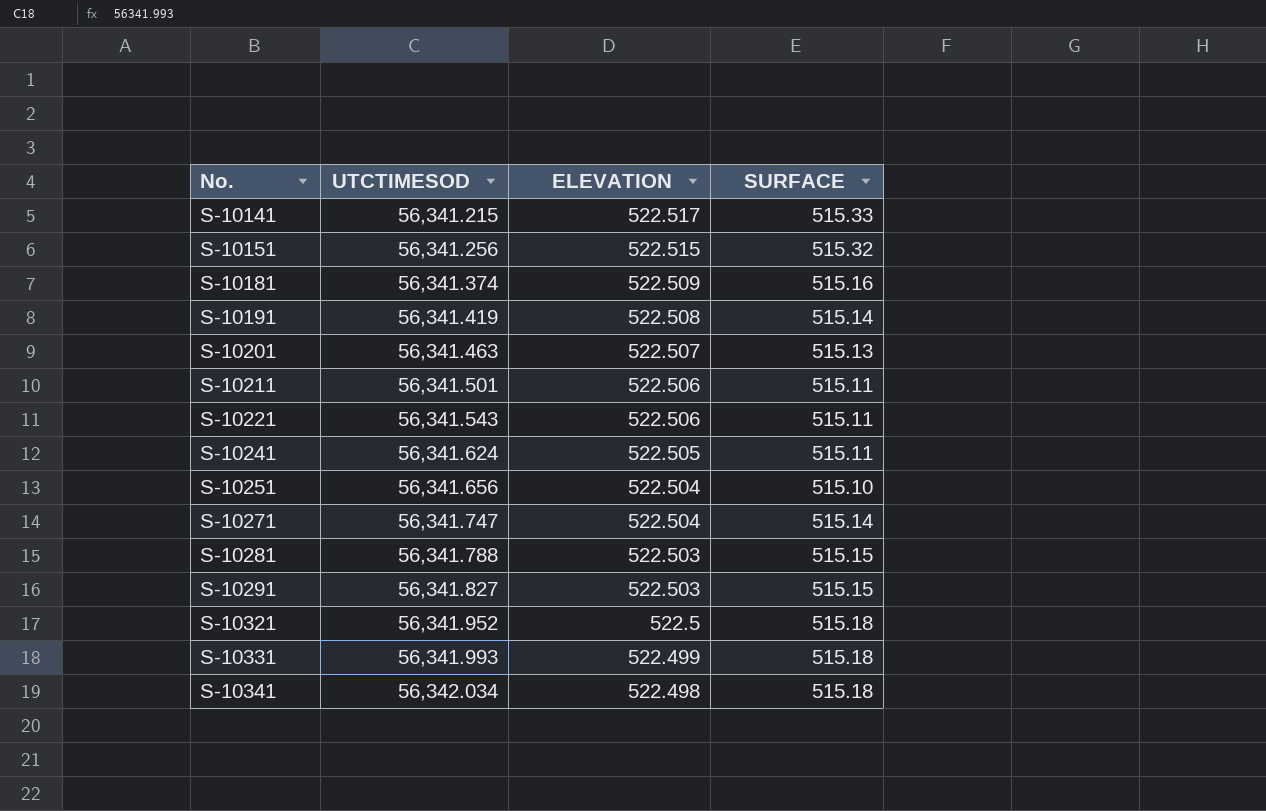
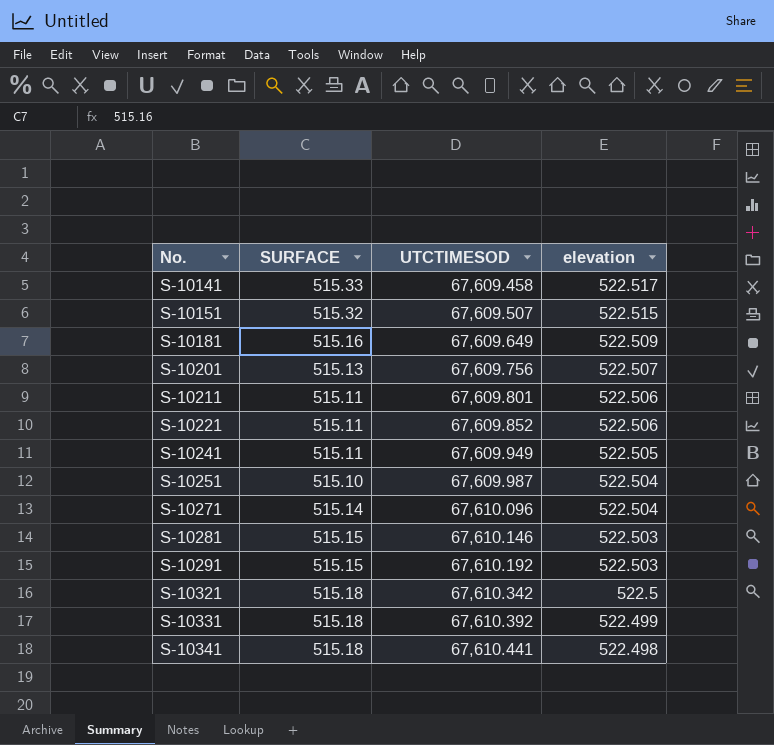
column SURFACE | position: 4 -> 2
column name: ELEVATION -> elevation
row S-10191: 56,341.419 | 522.508 | 515.14 -> none
S-10141 | UTCTIMESOD: 56,341.215 -> 67,609.458
S-10151 | UTCTIMESOD: 56,341.256 -> 67,609.507
S-10181 | UTCTIMESOD: 56,341.374 -> 67,609.649
S-10201 | UTCTIMESOD: 56,341.463 -> 67,609.756
S-10211 | UTCTIMESOD: 56,341.501 -> 67,609.801
S-10221 | UTCTIMESOD: 56,341.543 -> 67,609.852
S-10241 | UTCTIMESOD: 56,341.624 -> 67,609.949
S-10251 | UTCTIMESOD: 56,341.656 -> 67,609.987
S-10271 | UTCTIMESOD: 56,341.747 -> 67,610.096
S-10281 | UTCTIMESOD: 56,341.788 -> 67,610.146
S-10291 | UTCTIMESOD: 56,341.827 -> 67,610.192
S-10321 | UTCTIMESOD: 56,341.952 -> 67,610.342
S-10331 | UTCTIMESOD: 56,341.993 -> 67,610.392
S-10341 | UTCTIMESOD: 56,342.034 -> 67,610.441

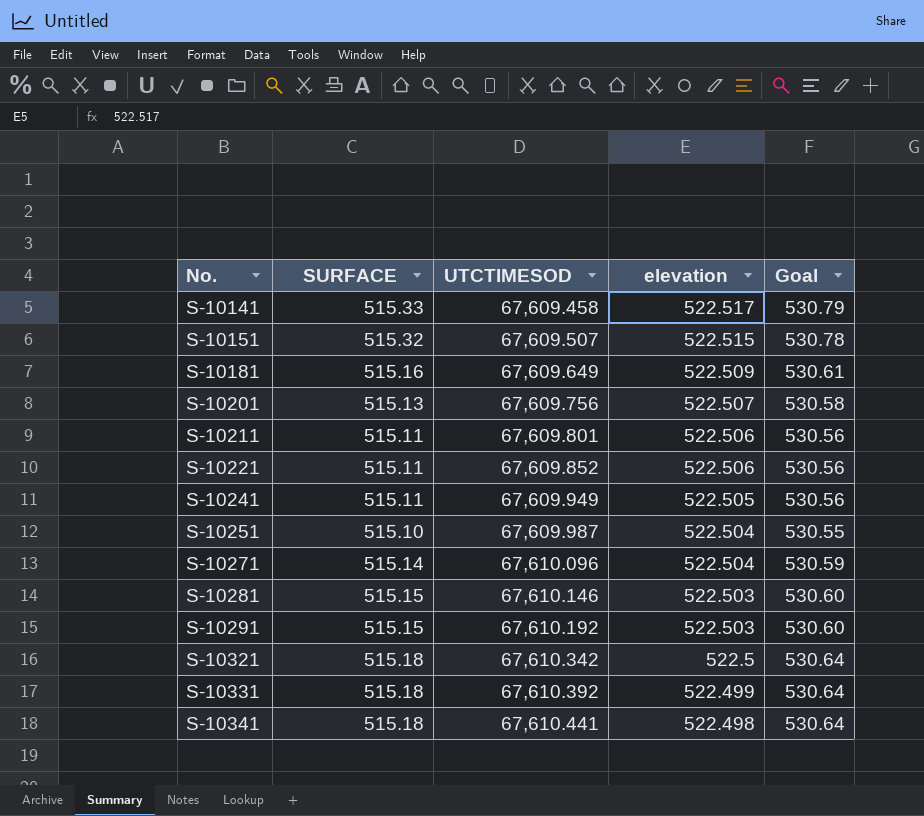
column Goal | formula: none -> [SURFACE] * 1.03

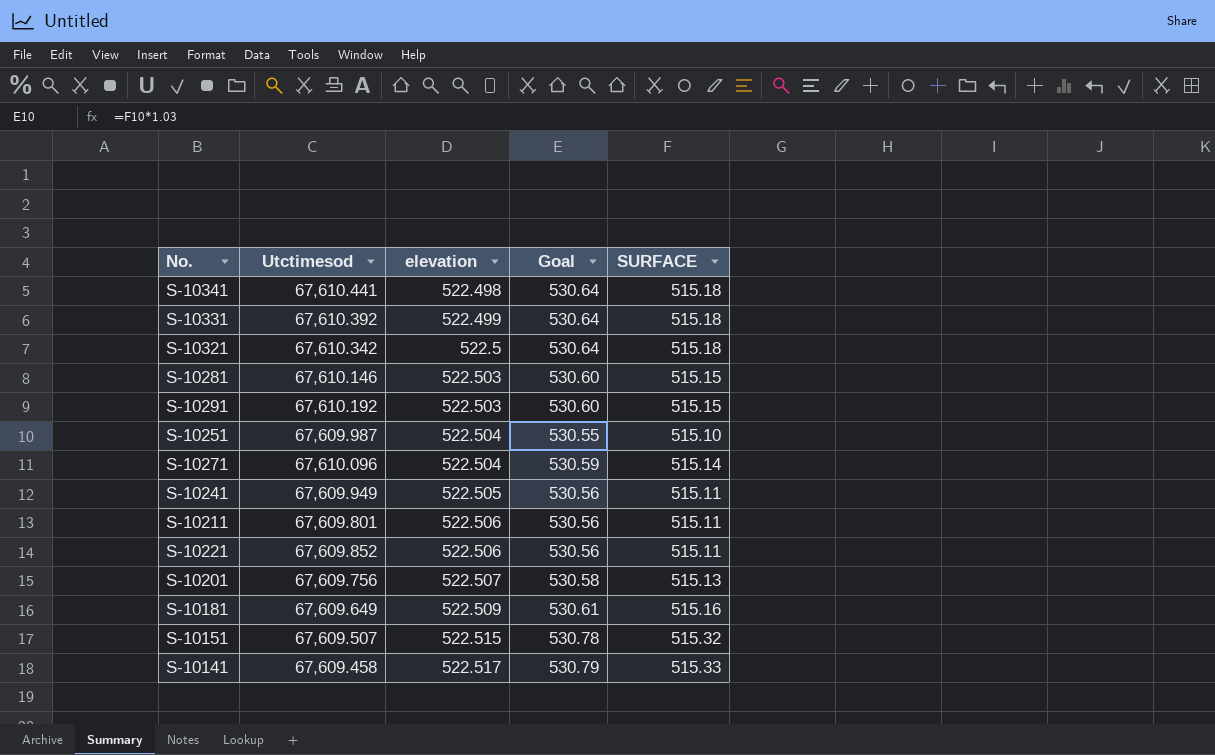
row order: No. ascending -> elevation ascending
column name: UTCTIMESOD -> Utctimesod
column SURFACE | position: 2 -> 5

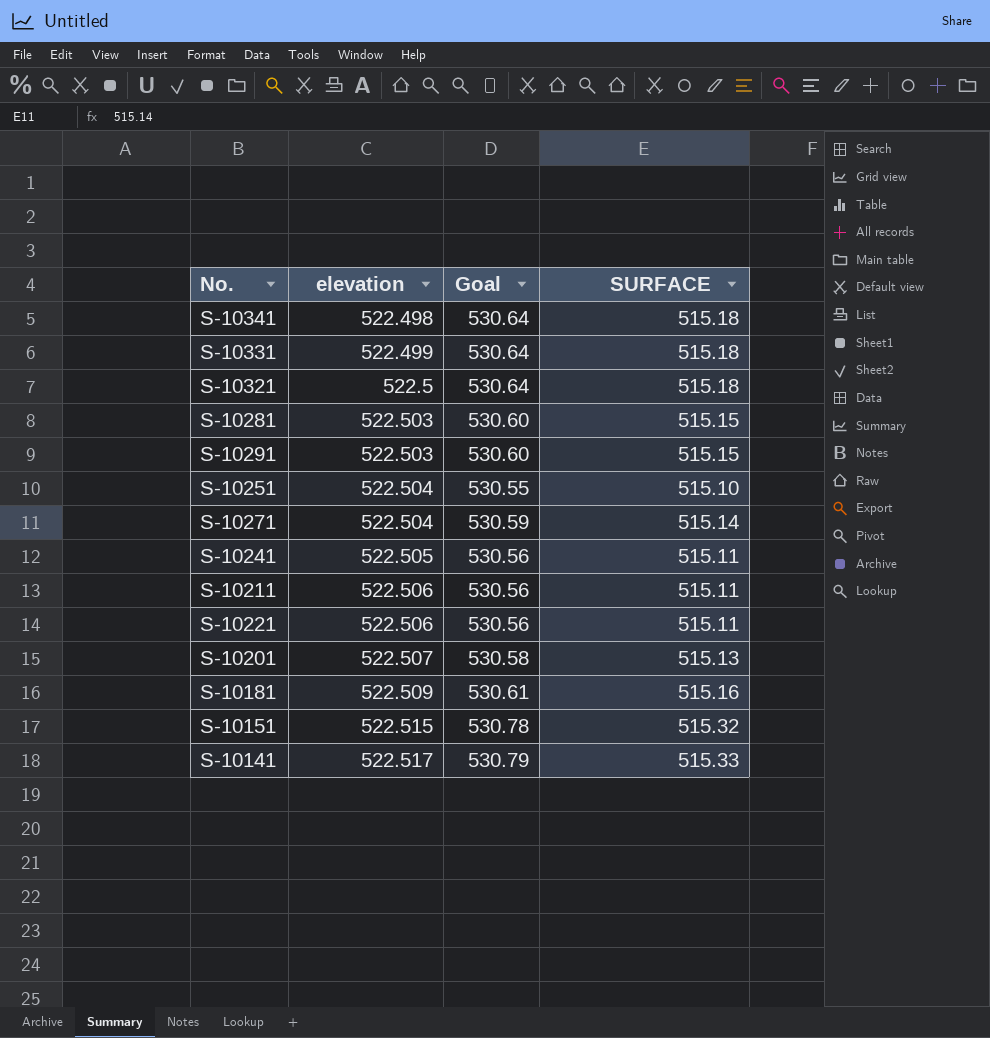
column Utctimesod | position: 2 -> none

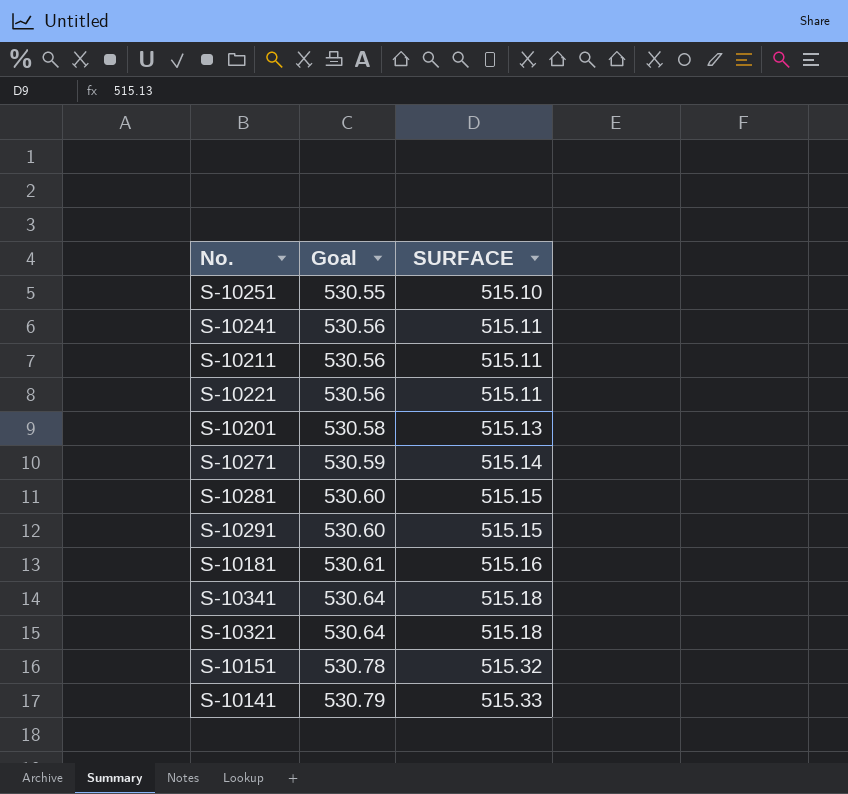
row order: elevation ascending -> Goal ascending
column elevation | position: 2 -> none
row S-10331: 522.499 | 530.64 | 515.18 -> none

